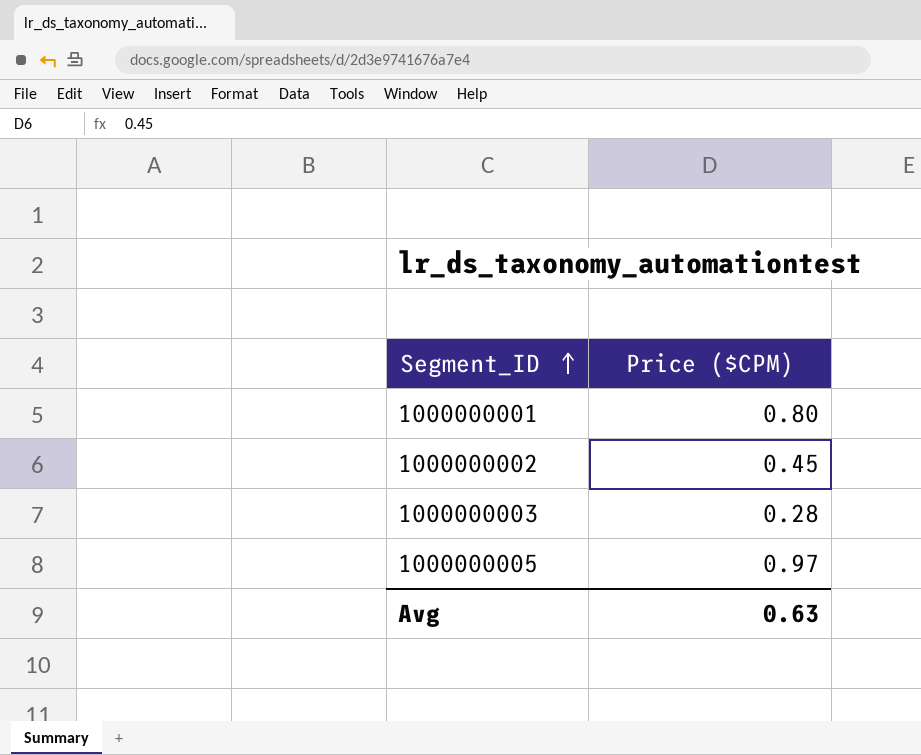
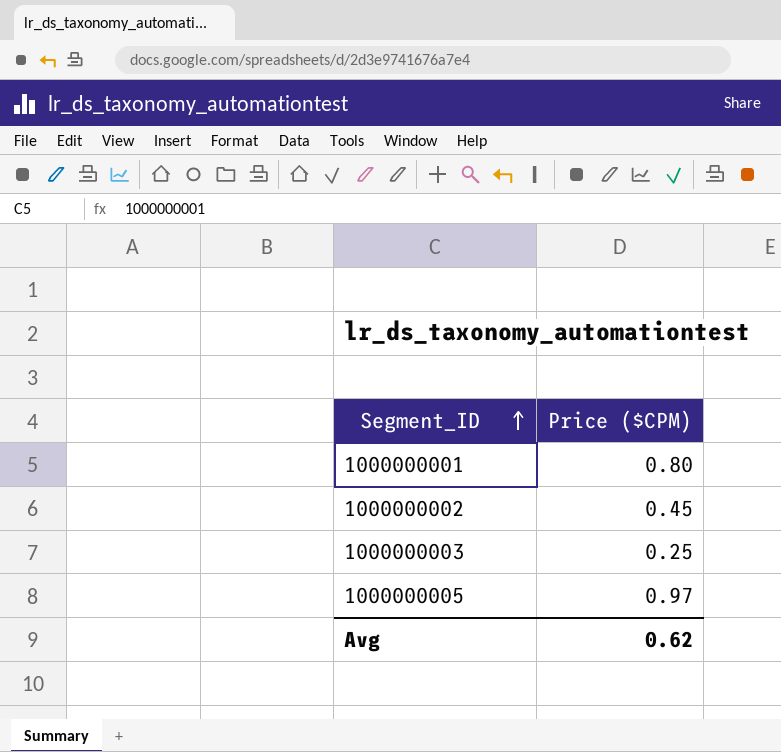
1000000003 | Price ($CPM): 0.28 -> 0.25
Avg | Price ($CPM): 0.63 -> 0.62

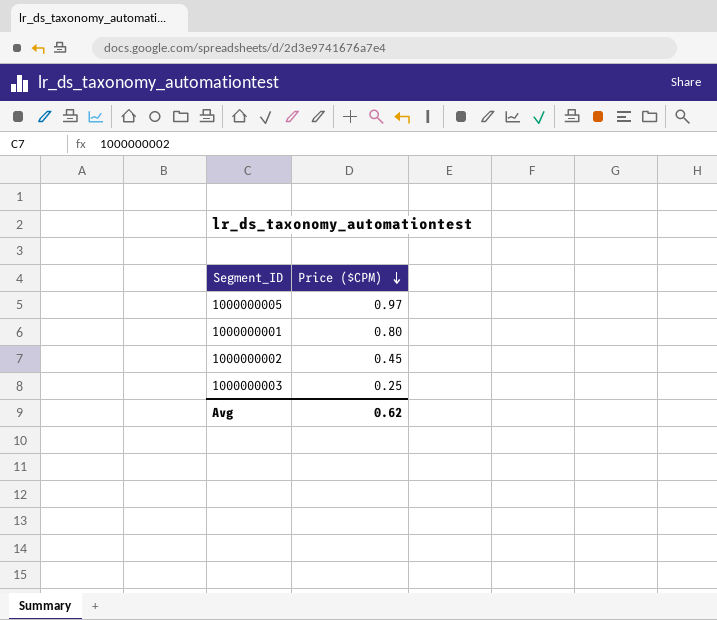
row order: Segment_ID ascending -> Price ($CPM) descending

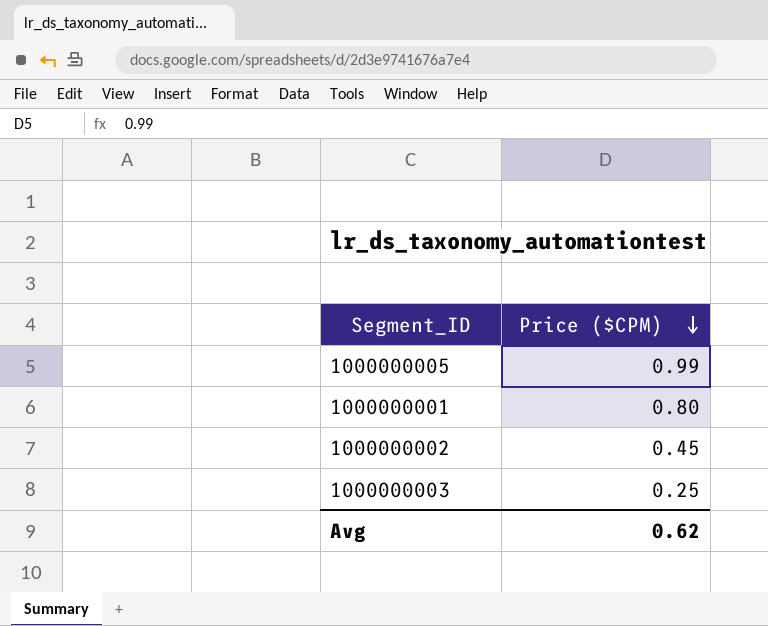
1000000005 | Price ($CPM): 0.97 -> 0.99

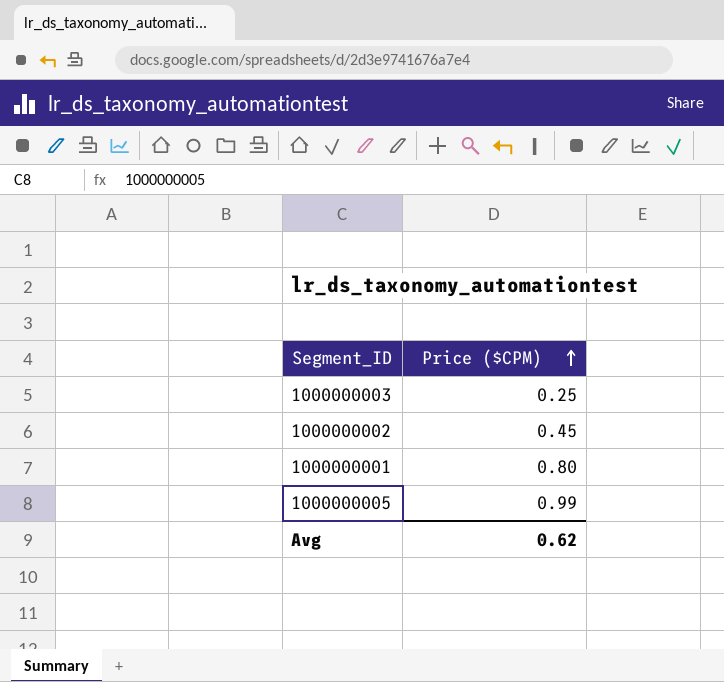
row order: Price ($CPM) descending -> Price ($CPM) ascending

